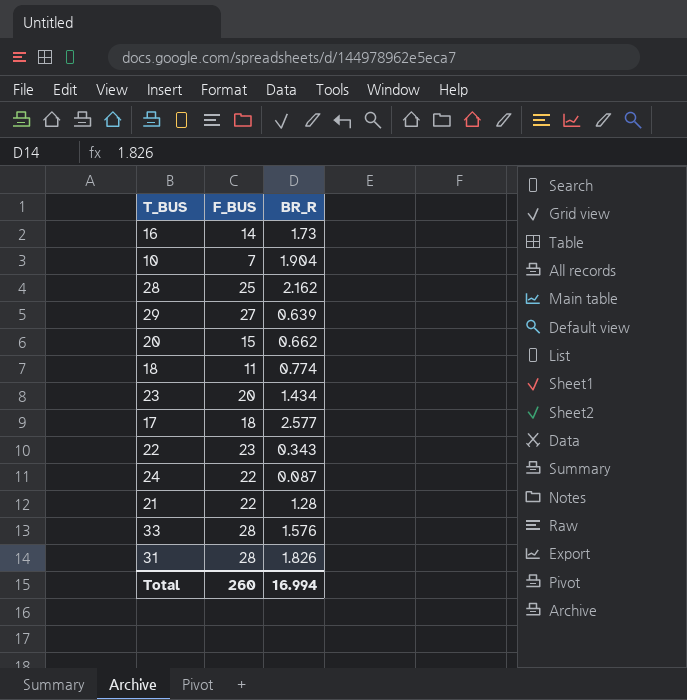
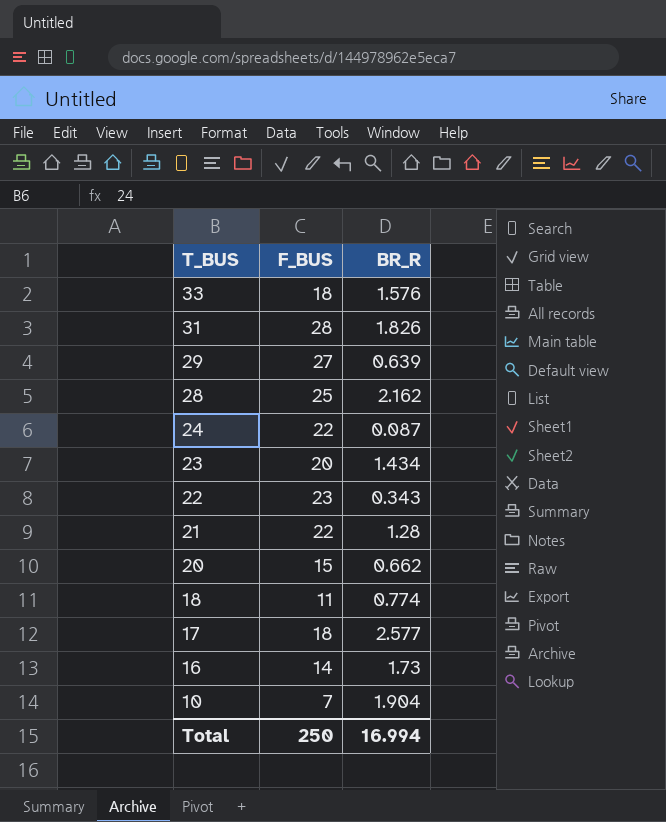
row order: none -> T_BUS descending
33 | F_BUS: 28 -> 18
Total | F_BUS: 260 -> 250

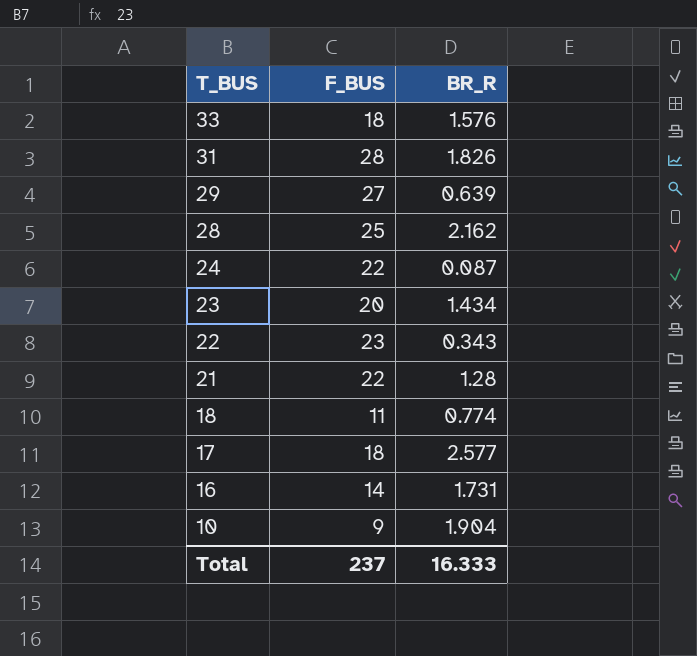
row 20: 15 | 0.662 -> none
16 | BR_R: 1.73 -> 1.731
10 | F_BUS: 7 -> 9
Total | F_BUS: 250 -> 237
Total | BR_R: 16.994 -> 16.333

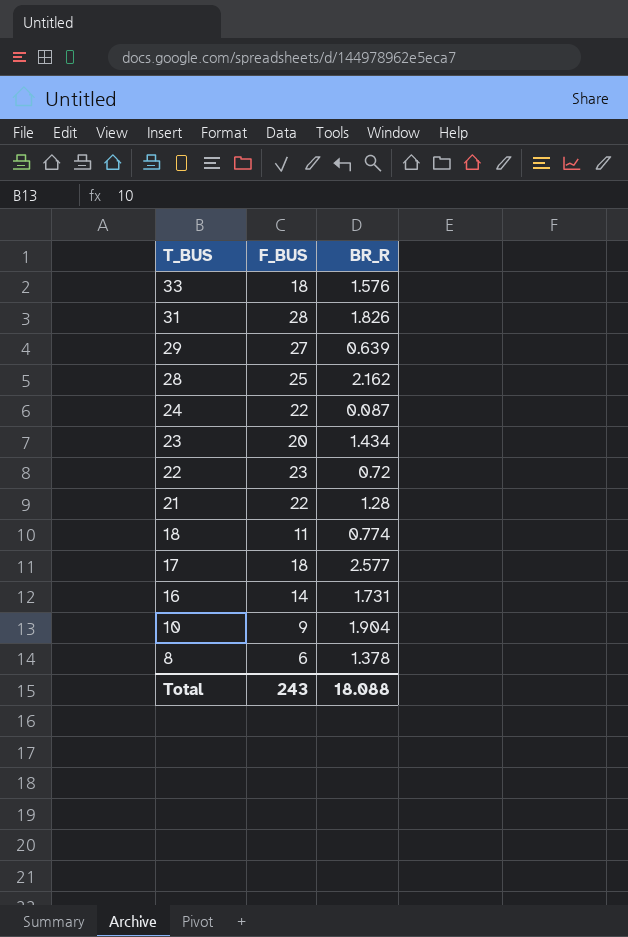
22 | BR_R: 0.343 -> 0.72
row 8: none -> 6 | 1.378
Total | F_BUS: 237 -> 243
Total | BR_R: 16.333 -> 18.088

